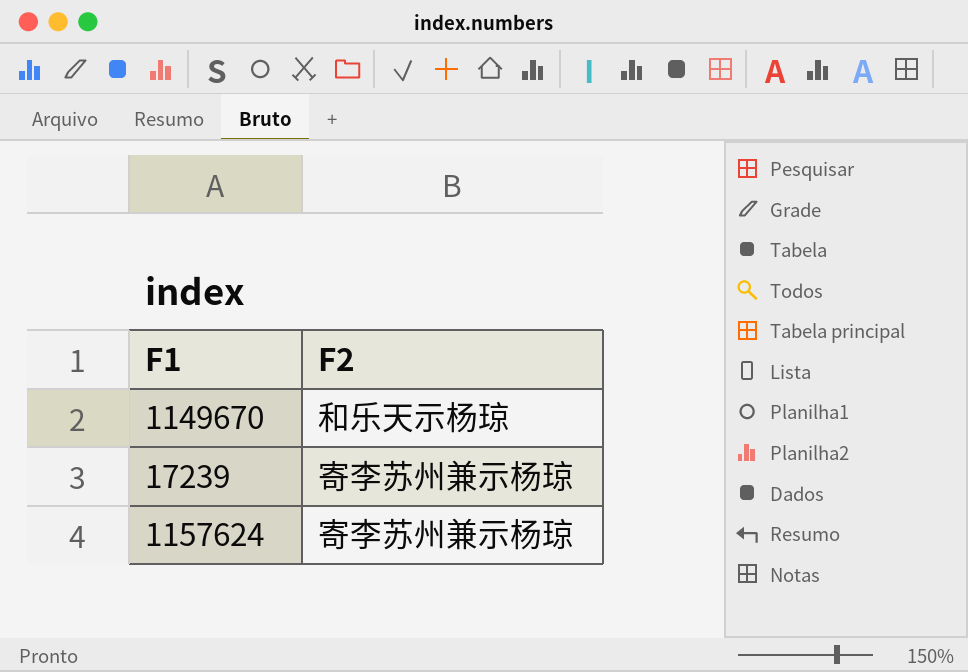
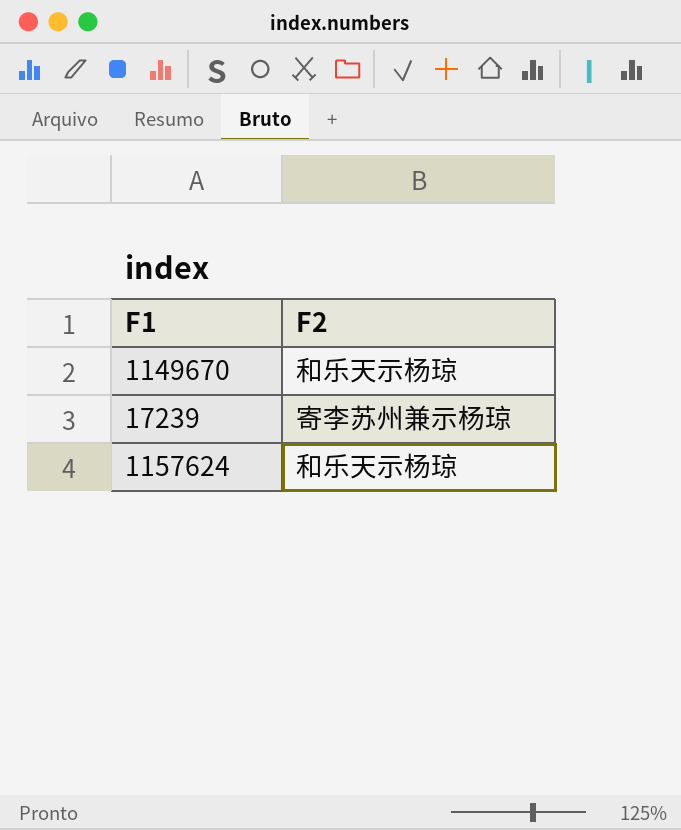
1157624 | F2: 寄李苏州兼示杨琼 -> 和乐天示杨琼

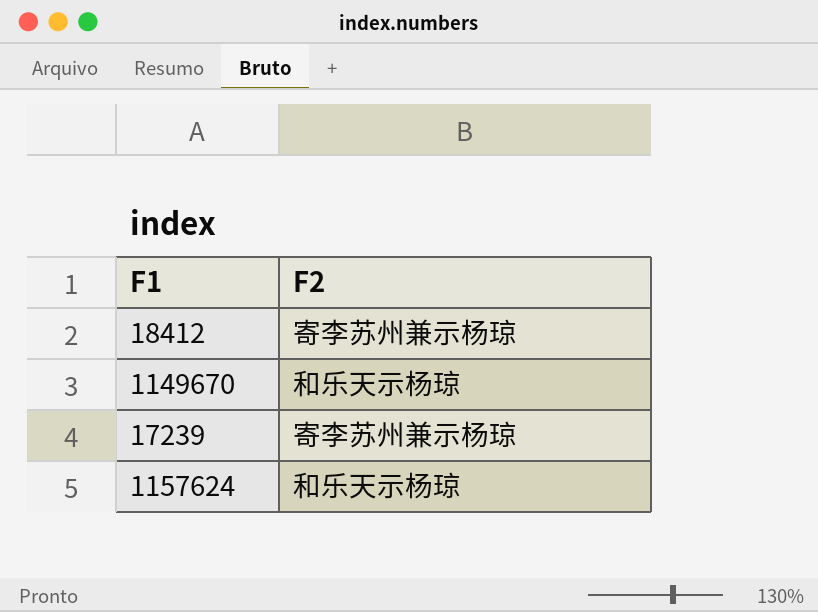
row 18412: none -> 寄李苏州兼示杨琼

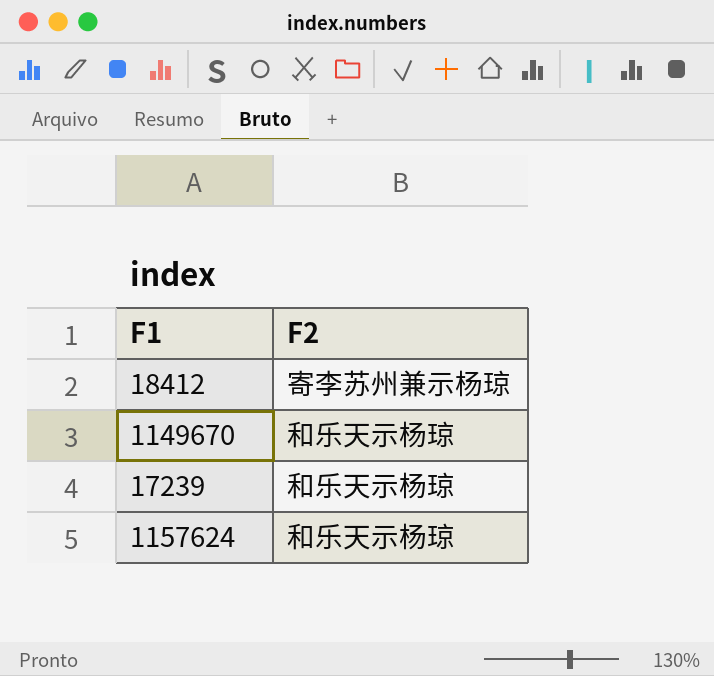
17239 | F2: 寄李苏州兼示杨琼 -> 和乐天示杨琼

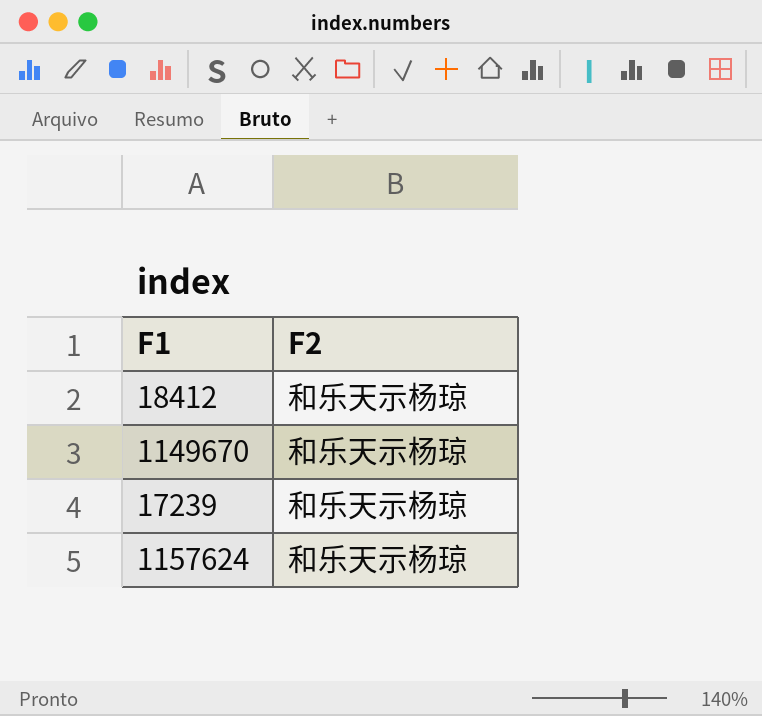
18412 | F2: 寄李苏州兼示杨琼 -> 和乐天示杨琼

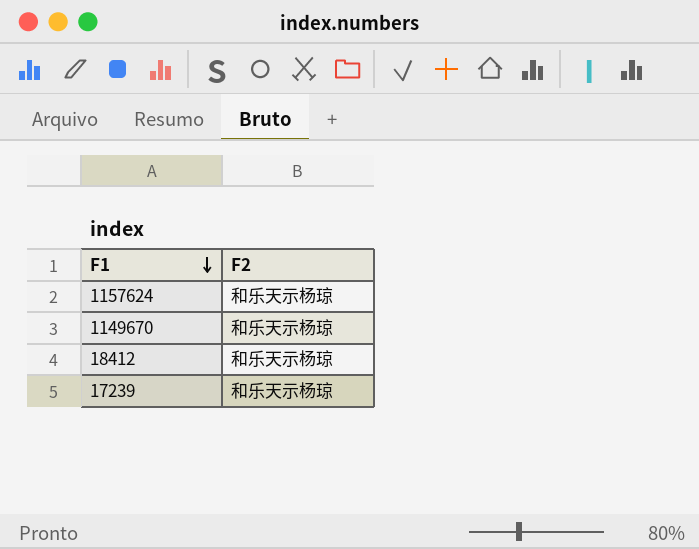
row order: none -> F1 descending

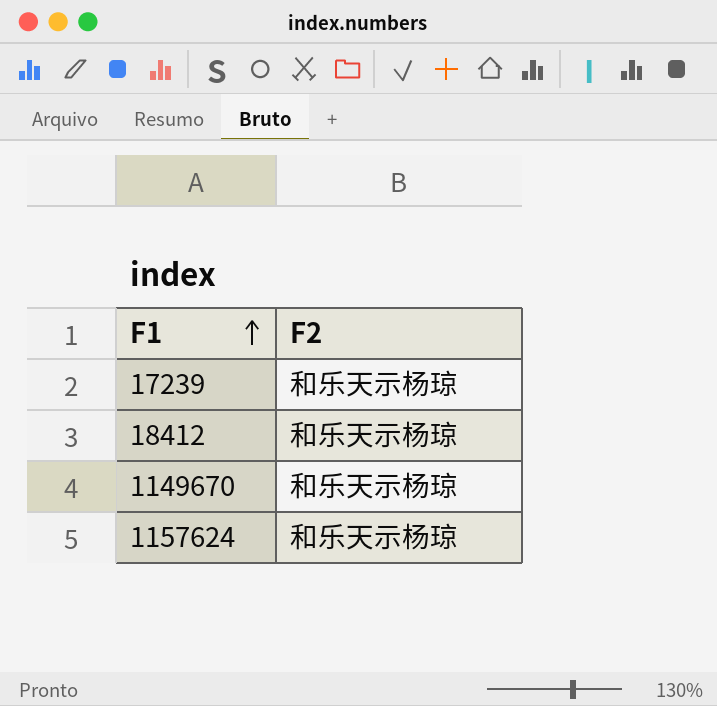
row order: F1 descending -> F1 ascending

